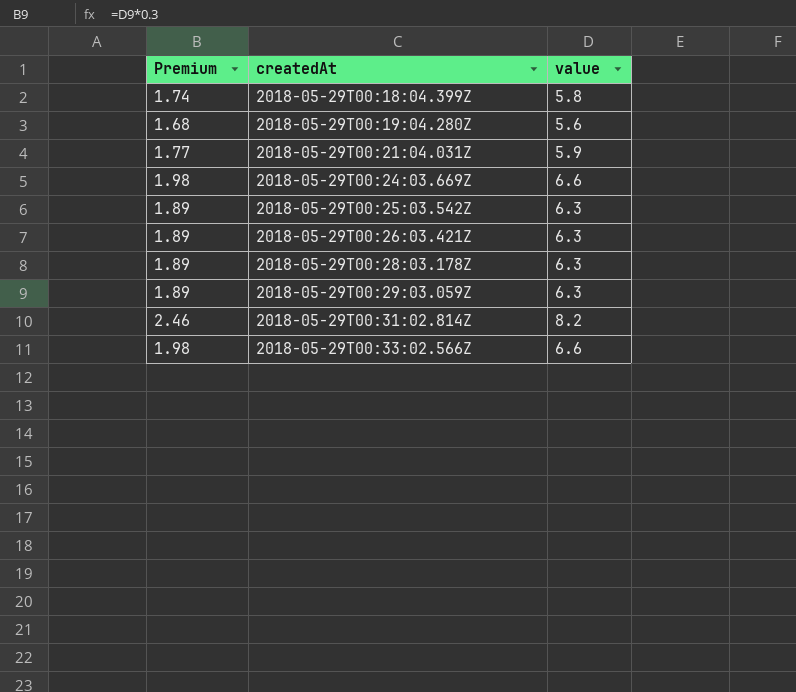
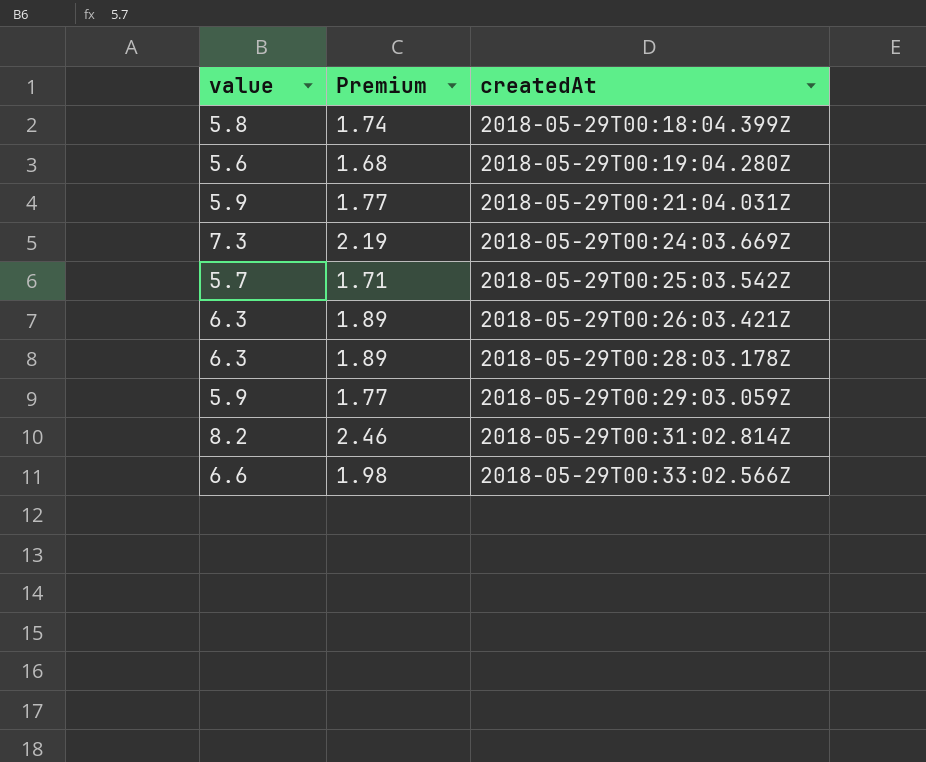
column value | position: 3 -> 1
2018-05-29T00:24:03.669Z | value: 6.6 -> 7.3
2018-05-29T00:24:03.669Z | Premium: 1.98 -> 2.19
2018-05-29T00:25:03.542Z | value: 6.3 -> 5.7
2018-05-29T00:25:03.542Z | Premium: 1.89 -> 1.71
2018-05-29T00:29:03.059Z | value: 6.3 -> 5.9
2018-05-29T00:29:03.059Z | Premium: 1.89 -> 1.77

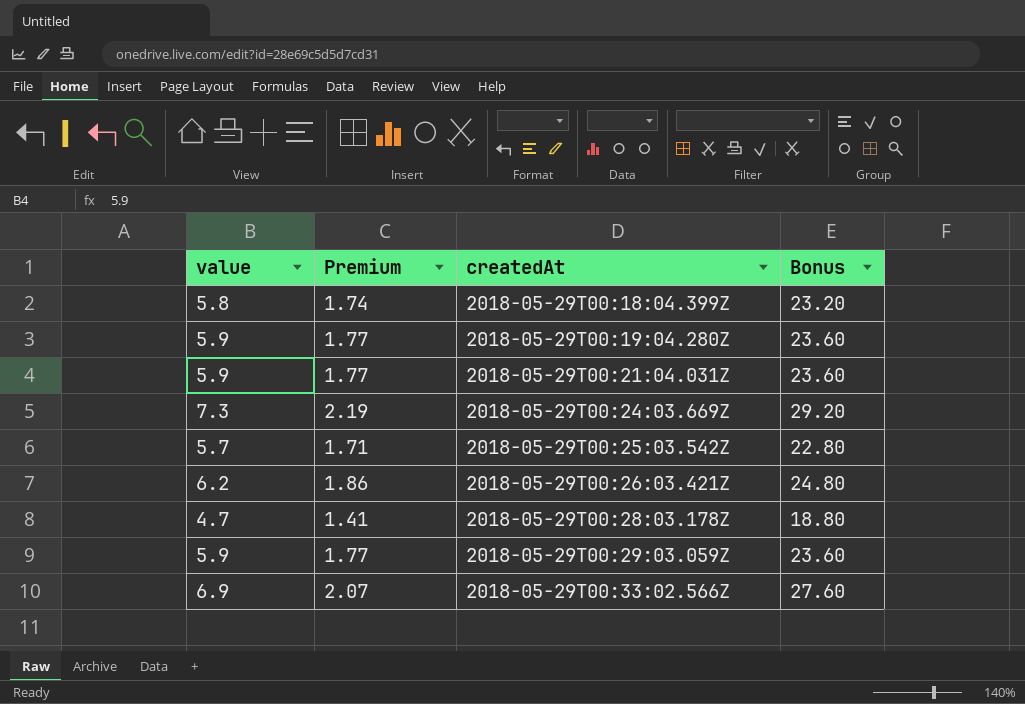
column Bonus | formula: none -> [value] * 4
row 2018-05-29T00:31:02.814Z: 8.2 | 2.46 -> none
2018-05-29T00:19:04.280Z | value: 5.6 -> 5.9
2018-05-29T00:19:04.280Z | Premium: 1.68 -> 1.77
2018-05-29T00:26:03.421Z | value: 6.3 -> 6.2
2018-05-29T00:26:03.421Z | Premium: 1.89 -> 1.86
2018-05-29T00:28:03.178Z | value: 6.3 -> 4.7
2018-05-29T00:28:03.178Z | Premium: 1.89 -> 1.41
2018-05-29T00:33:02.566Z | value: 6.6 -> 6.9
2018-05-29T00:33:02.566Z | Premium: 1.98 -> 2.07

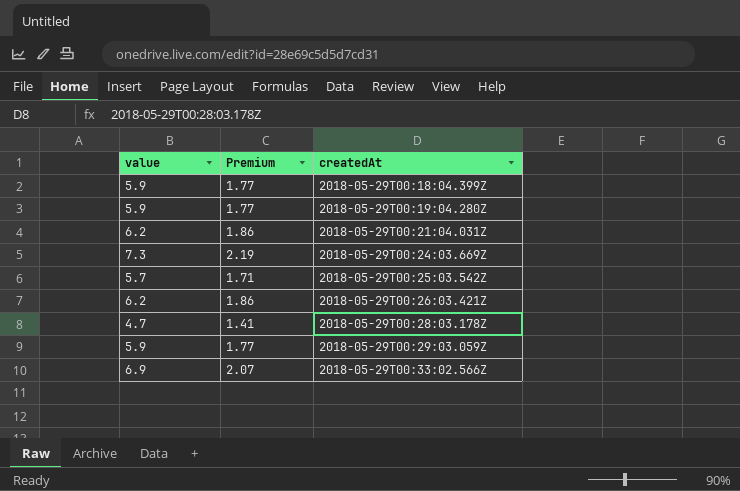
column Bonus | formula: [value] * 4 -> none
2018-05-29T00:18:04.399Z | value: 5.8 -> 5.9
2018-05-29T00:18:04.399Z | Premium: 1.74 -> 1.77
2018-05-29T00:21:04.031Z | value: 5.9 -> 6.2
2018-05-29T00:21:04.031Z | Premium: 1.77 -> 1.86

